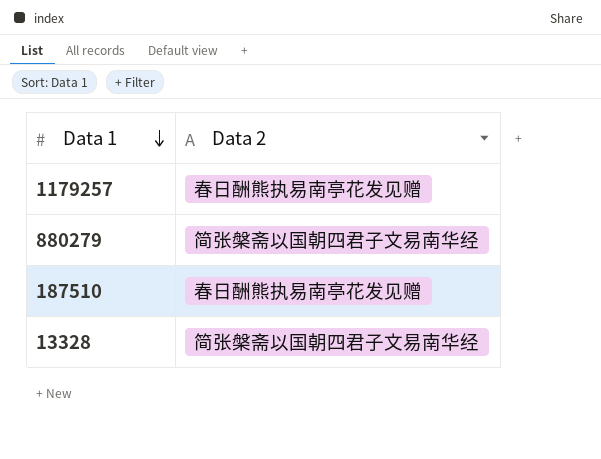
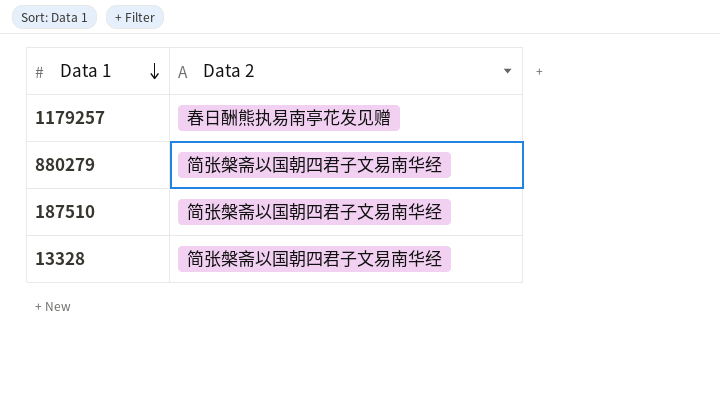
187510 | Data 2: 春日酬熊执易南亭花发见赠 -> 简张槃斋以国朝四君子文易南华经

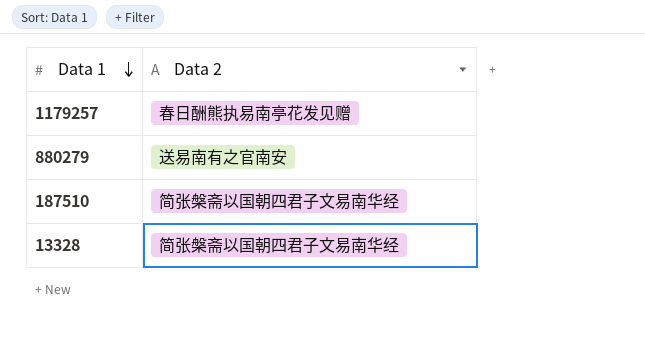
880279 | Data 2: 简张槃斋以国朝四君子文易南华经 -> 送易南有之官南安

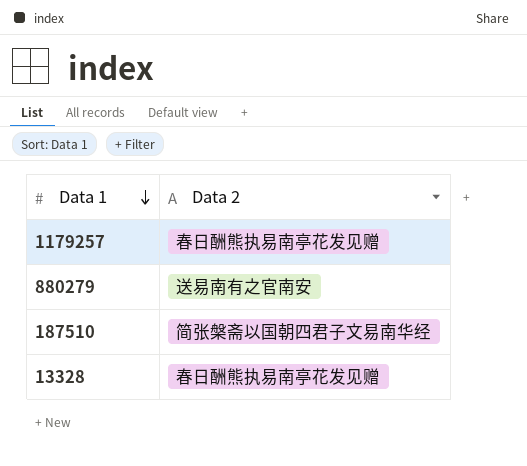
13328 | Data 2: 简张槃斋以国朝四君子文易南华经 -> 春日酬熊执易南亭花发见赠

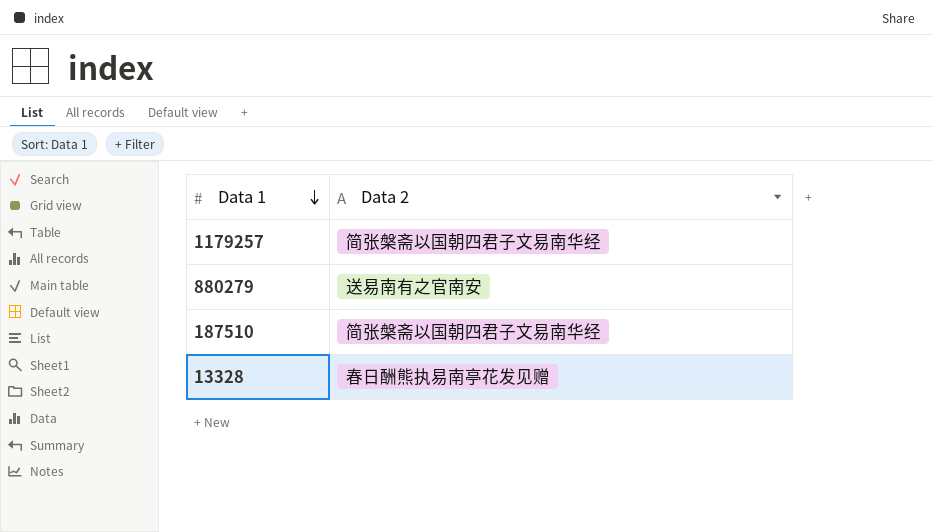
1179257 | Data 2: 春日酬熊执易南亭花发见赠 -> 简张槃斋以国朝四君子文易南华经

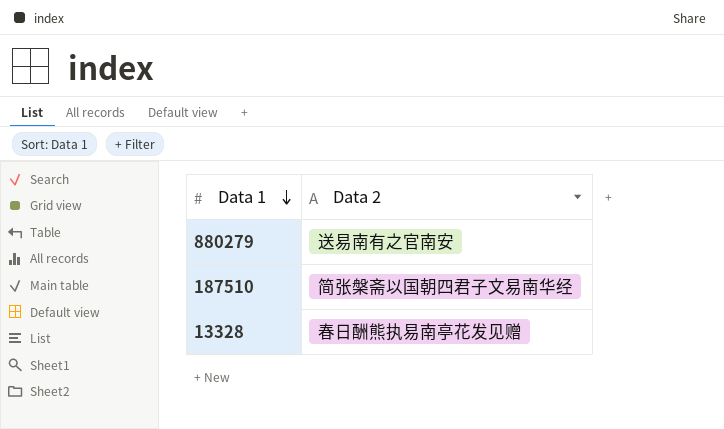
row 1179257: 简张槃斋以国朝四君子文易南华经 -> none

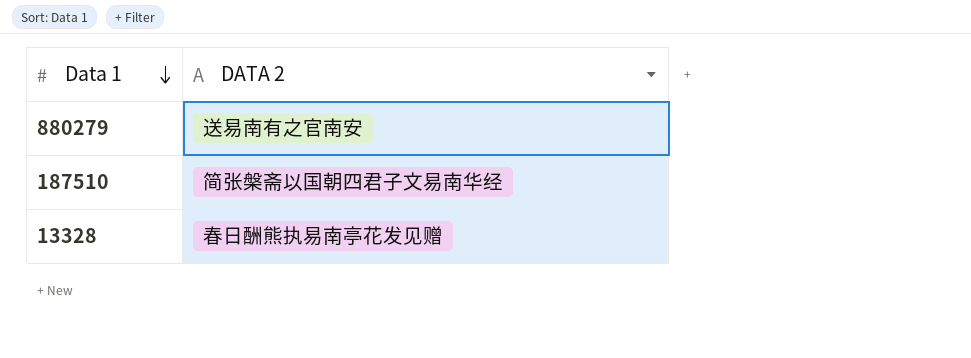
column name: Data 2 -> DATA 2

